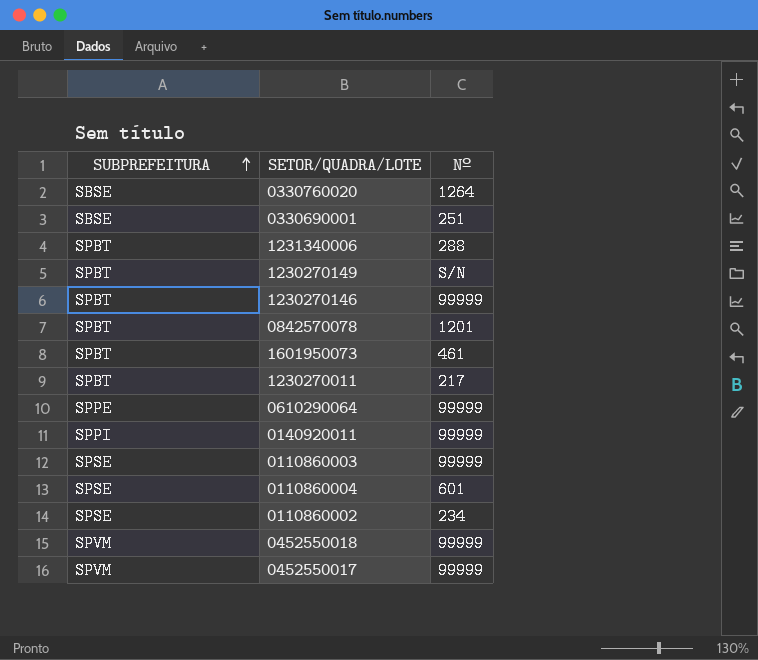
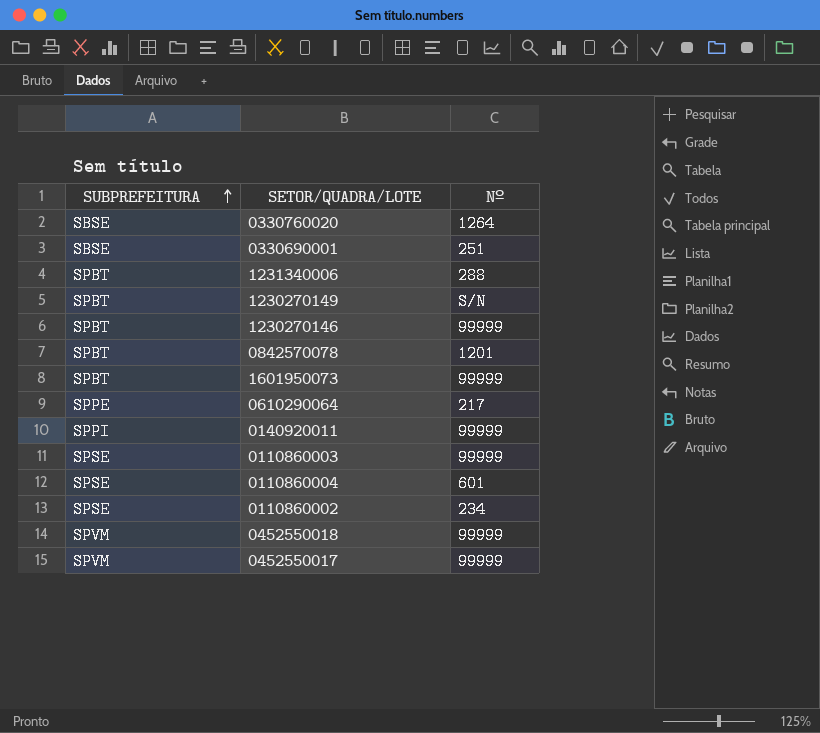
row 1230270011: SPBT | 217 -> none
1601950073 | Nº: 461 -> 99999
0610290064 | Nº: 99999 -> 217

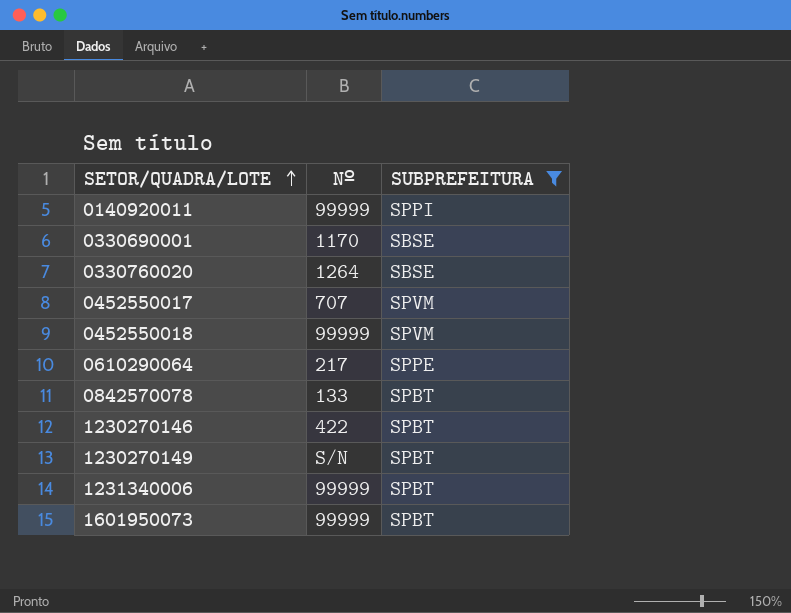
filter: none -> SUBPREFEITURA != SPSE
row order: SUBPREFEITURA ascending -> SETOR/QUADRA/LOTE ascending
column SUBPREFEITURA | position: 1 -> 3
0330690001 | Nº: 251 -> 1170
0452550017 | Nº: 99999 -> 707
0842570078 | Nº: 1201 -> 133
1230270146 | Nº: 99999 -> 422
1231340006 | Nº: 288 -> 99999

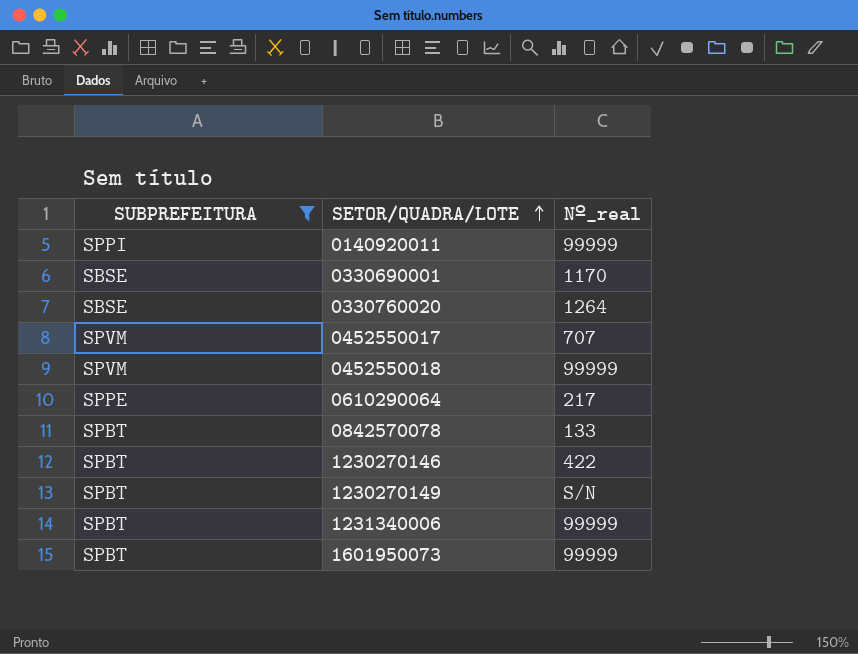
column SUBPREFEITURA | position: 3 -> 1
column name: Nº -> Nº_real

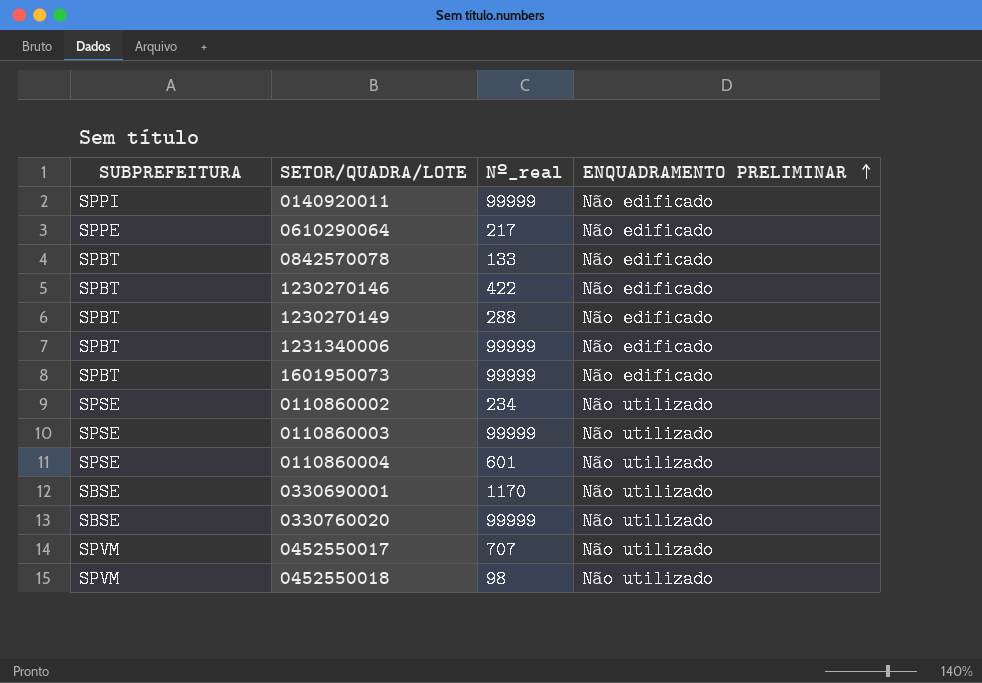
filter: SUBPREFEITURA != SPSE -> none
row order: SETOR/QUADRA/LOTE ascending -> ENQUADRAMENTO PRELIMINAR ascending
column ENQUADRAMENTO PRELIMINAR | position: none -> 4
1230270149 | Nº_real: S/N -> 288
0330760020 | Nº_real: 1264 -> 99999
0452550018 | Nº_real: 99999 -> 98

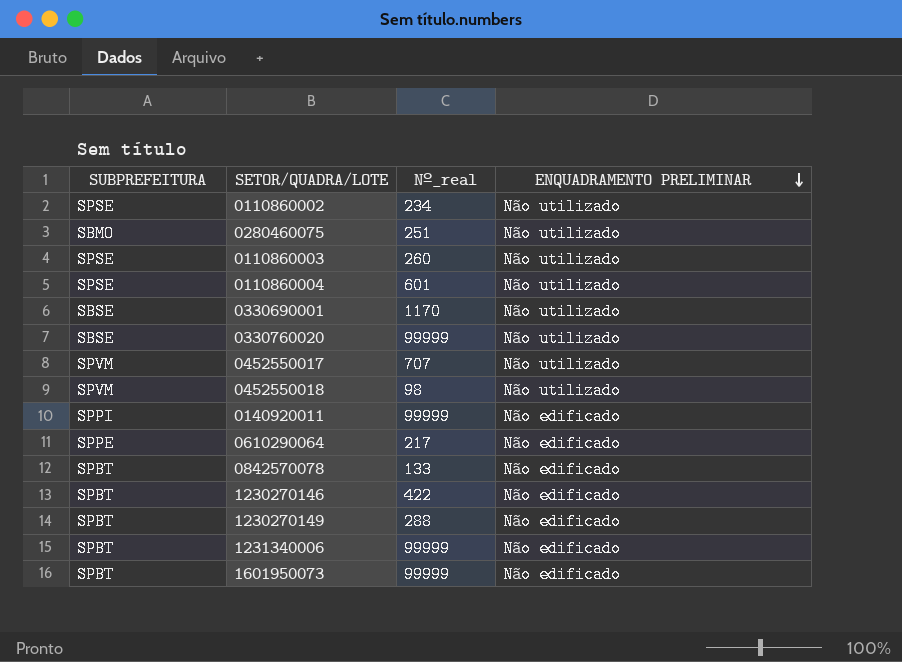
row order: ENQUADRAMENTO PRELIMINAR ascending -> ENQUADRAMENTO PRELIMINAR descending
row 0280460075: none -> SBMO | 251 | Não utilizado
0110860003 | Nº_real: 99999 -> 260

